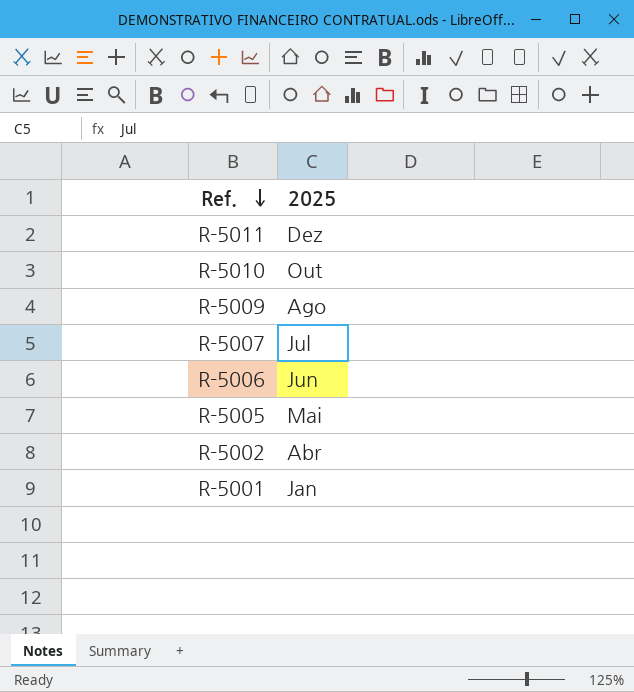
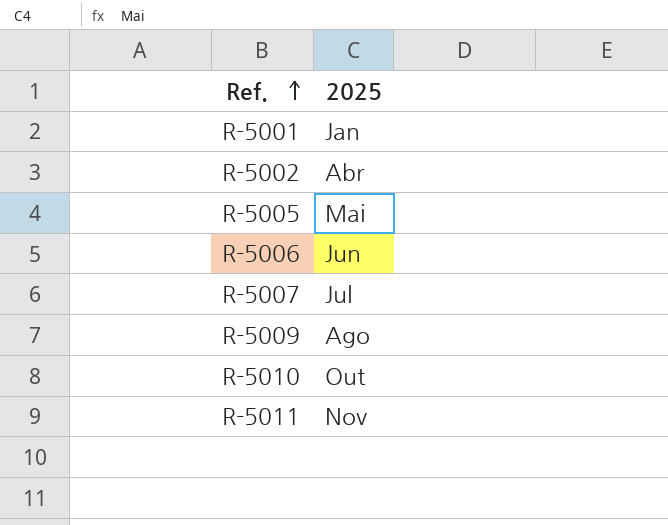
row order: Ref. descending -> Ref. ascending
R-5011 | 2025: Dez -> Nov

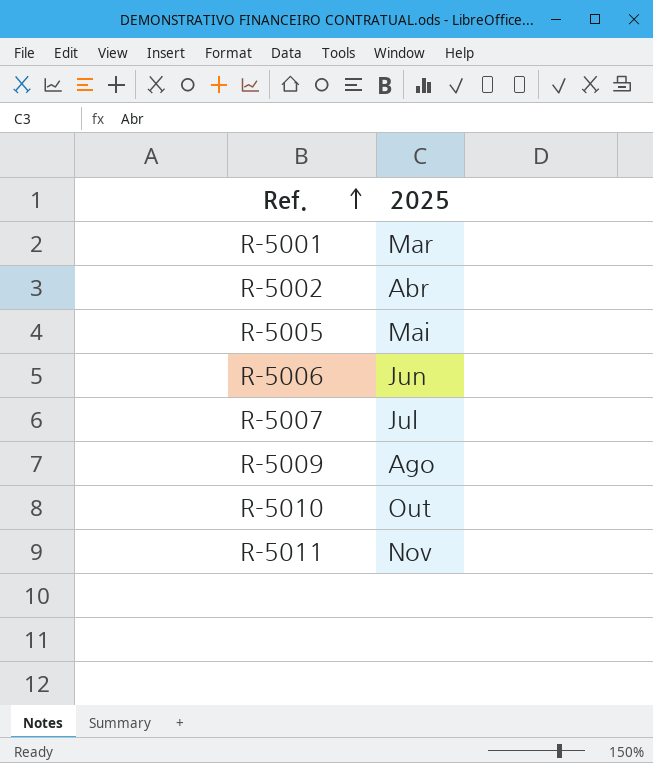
R-5001 | 2025: Jan -> Mar

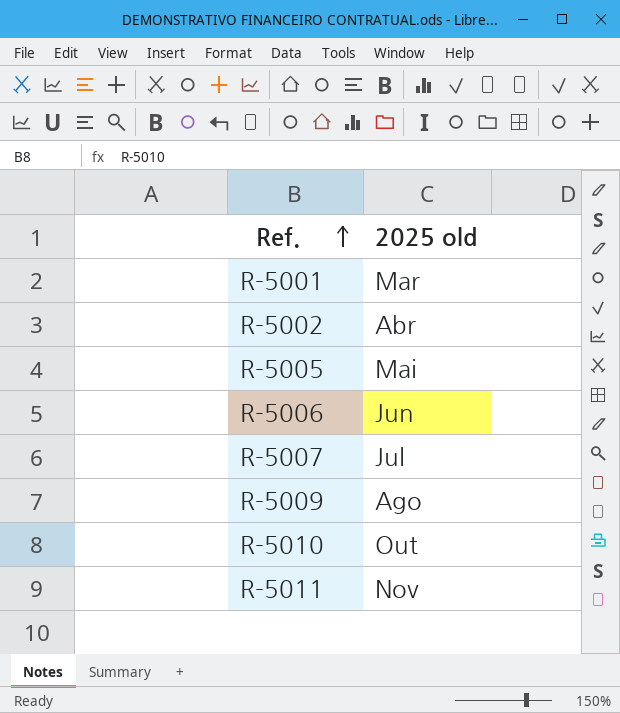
column name: 2025 -> 2025 old

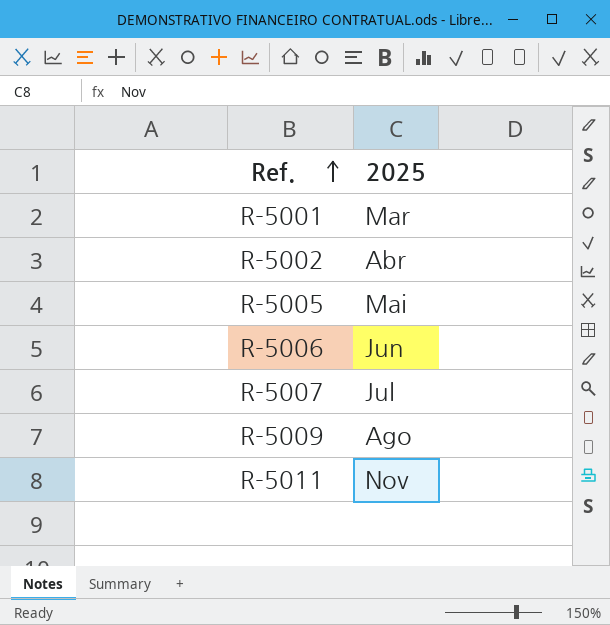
column name: 2025 old -> 2025
row R-5010: Out -> none

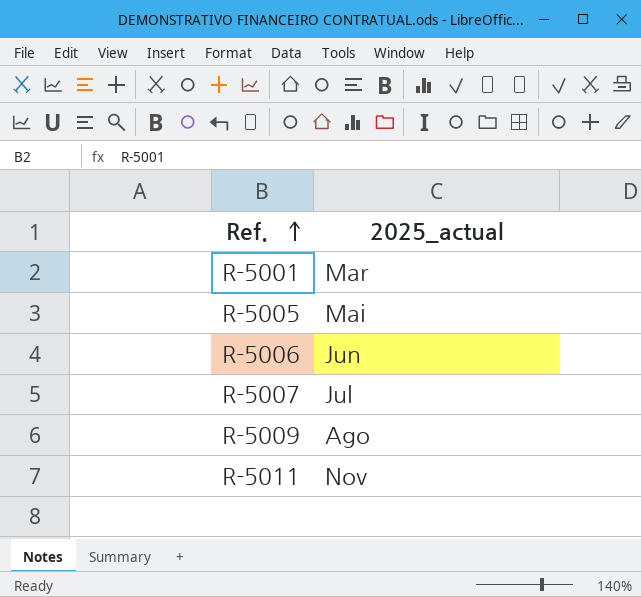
column name: 2025 -> 2025_actual
row R-5002: Abr -> none

